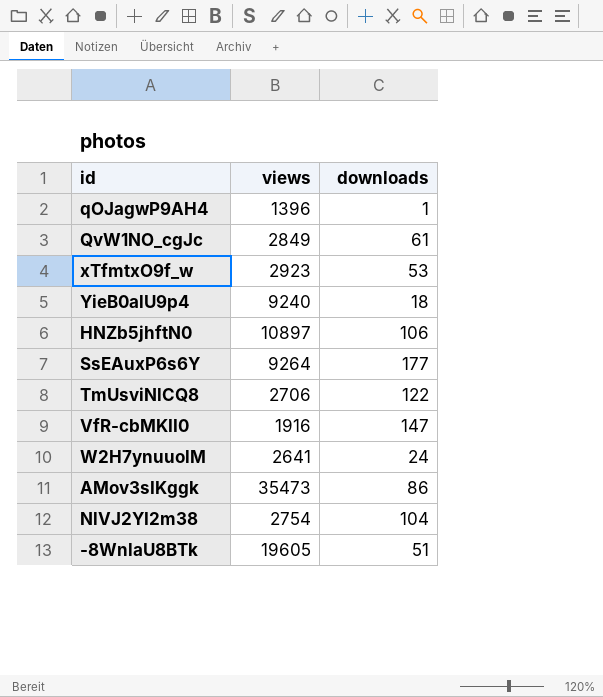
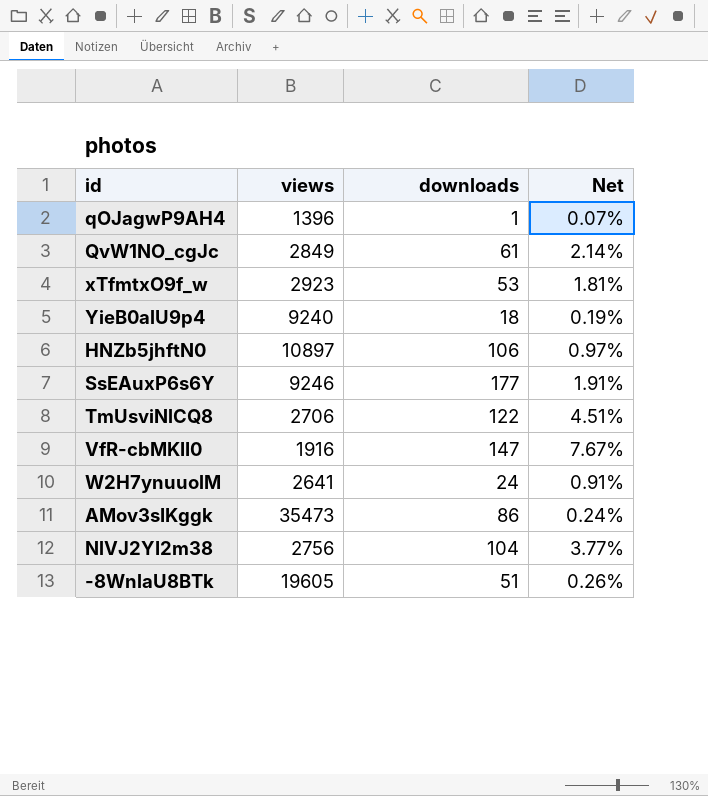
column Net | formula: none -> [downloads] / [views]
SsEAuxP6s6Y | views: 9264 -> 9246
NlVJ2YI2m38 | views: 2754 -> 2756

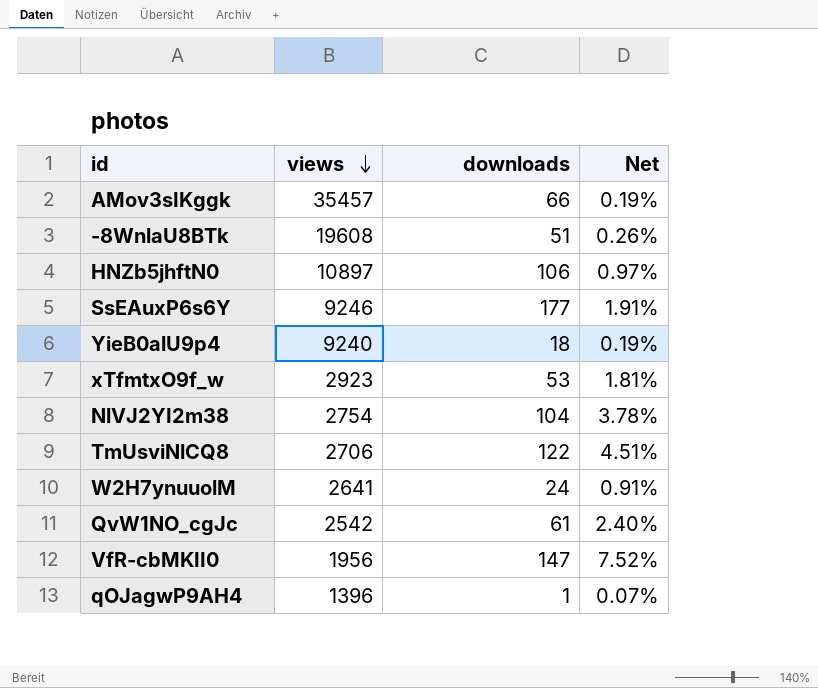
row order: none -> views descending
AMov3sIKggk | views: 35473 -> 35457
AMov3sIKggk | downloads: 86 -> 66
AMov3sIKggk | Net: 0.24% -> 0.19%
-8WnlaU8BTk | views: 19605 -> 19608
NlVJ2YI2m38 | views: 2756 -> 2754
NlVJ2YI2m38 | Net: 3.77% -> 3.78%
QvW1NO_cgJc | views: 2849 -> 2542
QvW1NO_cgJc | Net: 2.14% -> 2.40%
VfR-cbMKII0 | views: 1916 -> 1956
VfR-cbMKII0 | Net: 7.67% -> 7.52%

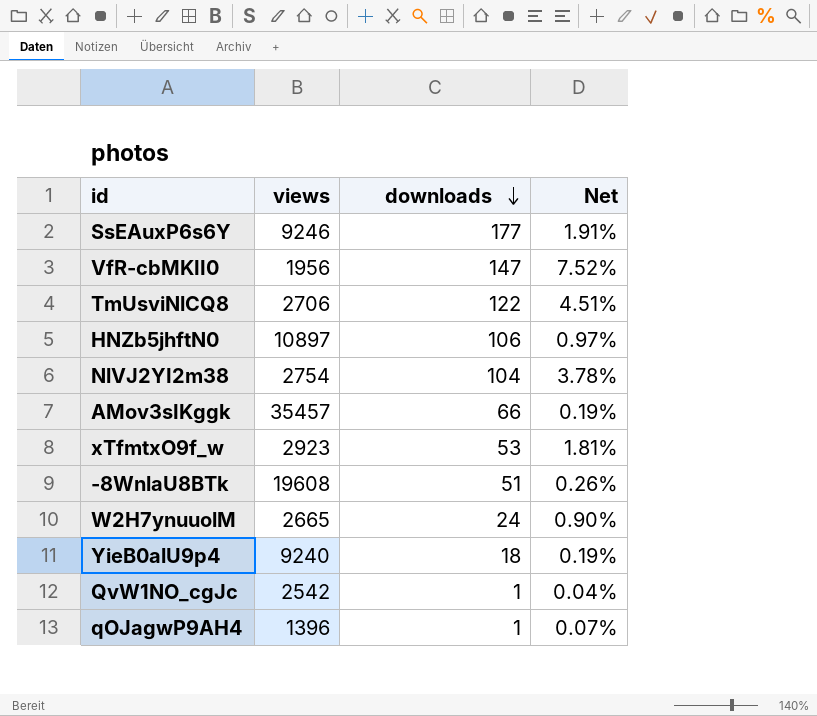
row order: views descending -> downloads descending
W2H7ynuuolM | views: 2641 -> 2665
W2H7ynuuolM | Net: 0.91% -> 0.90%
QvW1NO_cgJc | downloads: 61 -> 1
QvW1NO_cgJc | Net: 2.40% -> 0.04%

